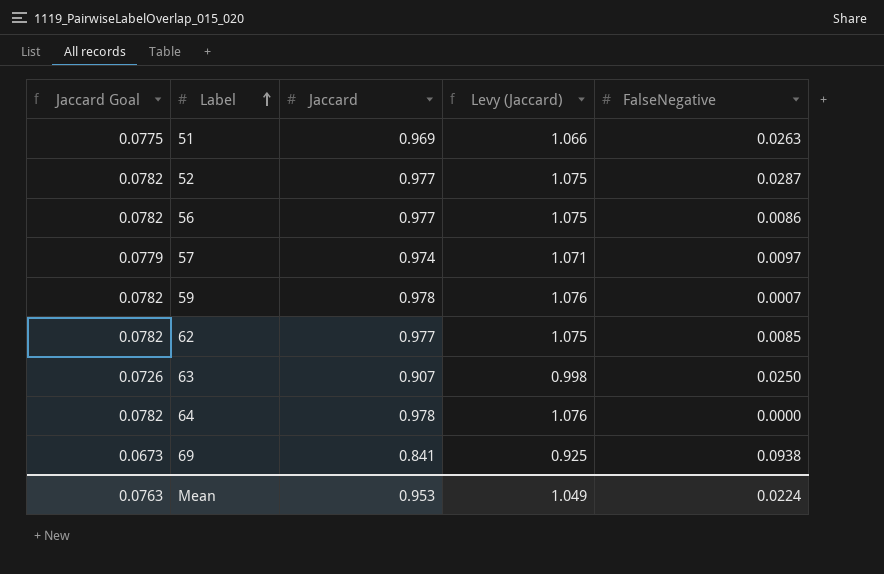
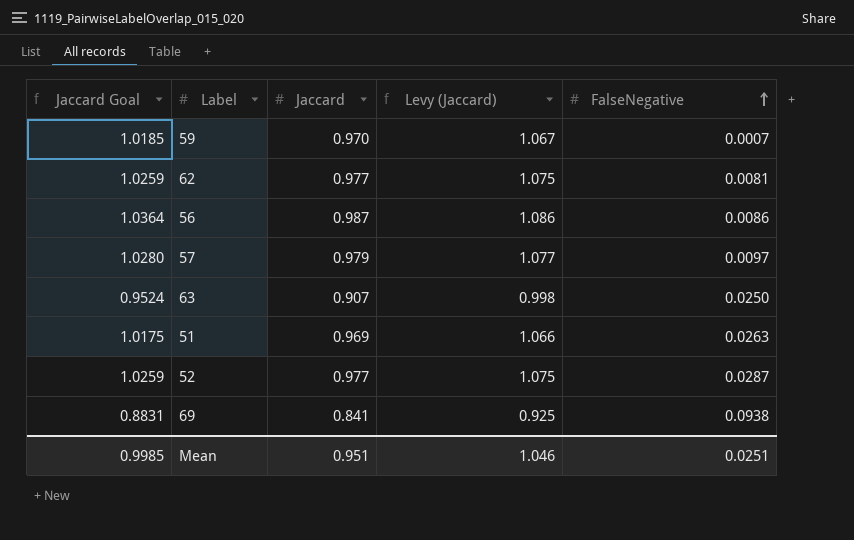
row order: Label ascending -> FalseNegative ascending
column Jaccard Goal | formula: [Jaccard] * 0.08 -> [Jaccard] * 1.05
row 64: 0.0782 | 0.978 | 1.076 | 0.0000 -> none
59 | Jaccard: 0.978 -> 0.970
59 | Levy (Jaccard): 1.076 -> 1.067
62 | FalseNegative: 0.0085 -> 0.0081
56 | Jaccard: 0.977 -> 0.987
56 | Levy (Jaccard): 1.075 -> 1.086
57 | Jaccard: 0.974 -> 0.979
57 | Levy (Jaccard): 1.071 -> 1.077
Mean | Jaccard Goal: 0.0763 -> 0.9985
Mean | Jaccard: 0.953 -> 0.951
Mean | Levy (Jaccard): 1.049 -> 1.046
Mean | FalseNegative: 0.0224 -> 0.0251

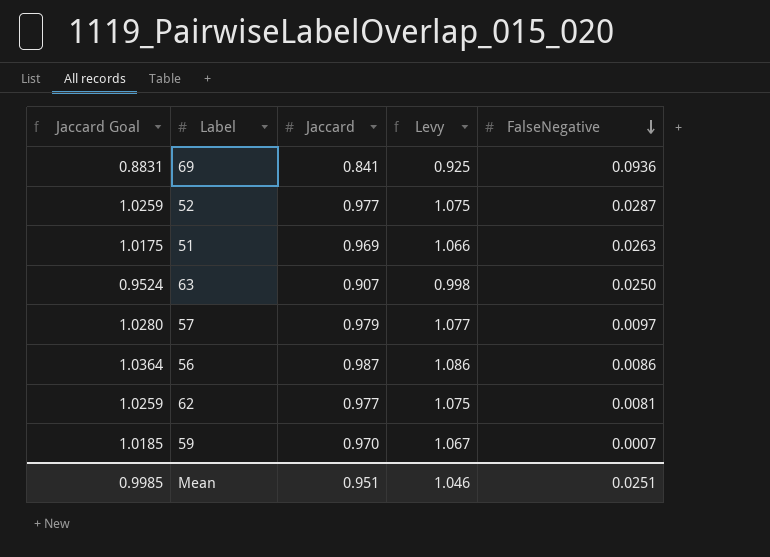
row order: FalseNegative ascending -> FalseNegative descending
column name: Levy (Jaccard) -> Levy
69 | FalseNegative: 0.0938 -> 0.0936

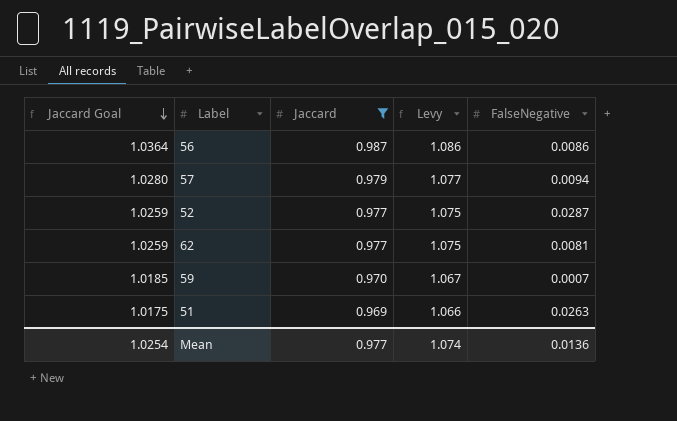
filter: none -> Jaccard >= 0.969
row order: FalseNegative descending -> Jaccard Goal descending
57 | FalseNegative: 0.0097 -> 0.0094
Mean | Jaccard Goal: 0.9985 -> 1.0254
Mean | Jaccard: 0.951 -> 0.977
Mean | Levy: 1.046 -> 1.074
Mean | FalseNegative: 0.0251 -> 0.0136

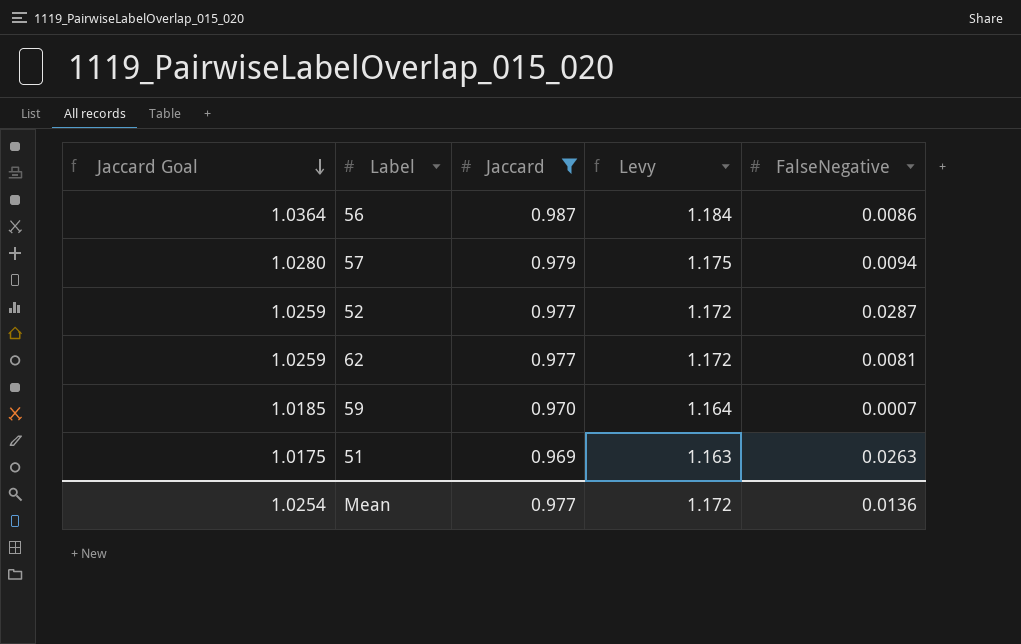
column Levy | formula: [Jaccard] * 1.1 -> [Jaccard] * 1.2
Mean | Levy: 1.074 -> 1.172

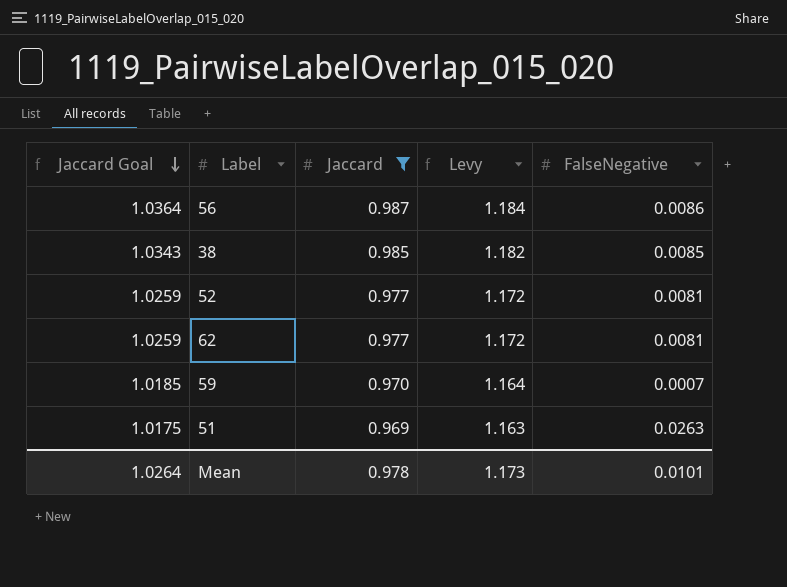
row 57: 1.0280 | 0.979 | 1.175 | 0.0094 -> none
row 38: none -> 1.0343 | 0.985 | 1.182 | 0.0085
52 | FalseNegative: 0.0287 -> 0.0081
Mean | Jaccard Goal: 1.0254 -> 1.0264
Mean | Jaccard: 0.977 -> 0.978
Mean | Levy: 1.172 -> 1.173
Mean | FalseNegative: 0.0136 -> 0.0101

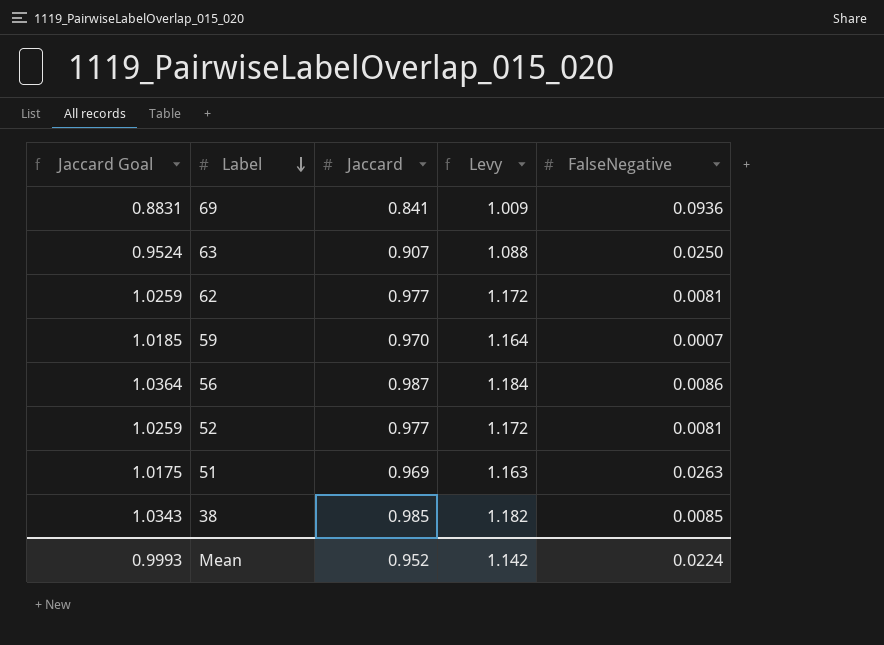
filter: Jaccard >= 0.969 -> none
row order: Jaccard Goal descending -> Label descending
Mean | Jaccard Goal: 1.0264 -> 0.9993
Mean | Jaccard: 0.978 -> 0.952
Mean | Levy: 1.173 -> 1.142
Mean | FalseNegative: 0.0101 -> 0.0224

